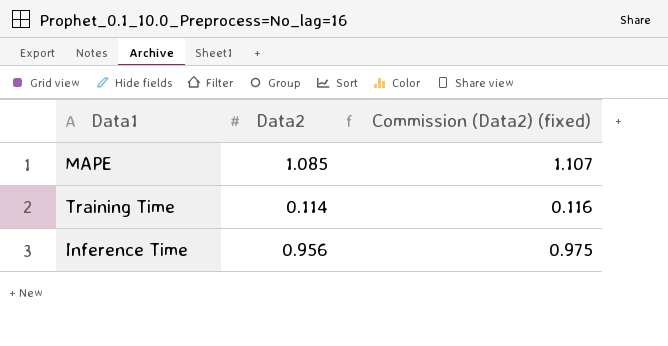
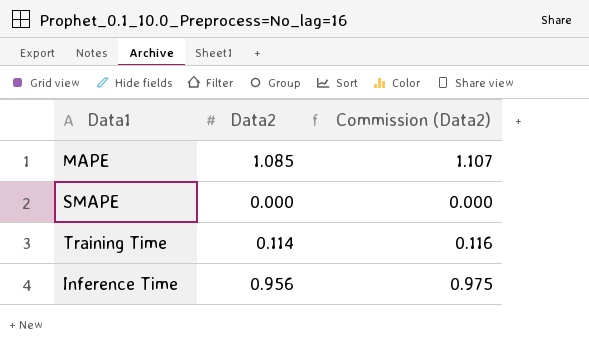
column name: Commission (Data2) (fixed) -> Commission (Data2)
row SMAPE: none -> 0.000 | 0.000

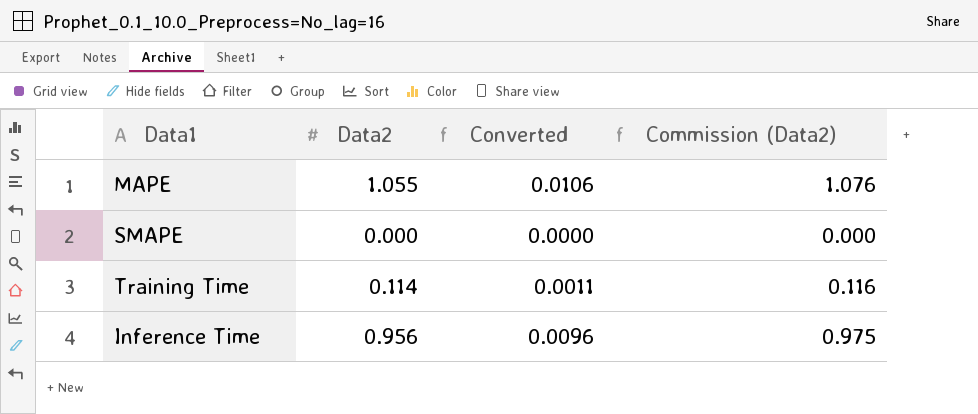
column Converted | formula: none -> [Data2] * 0.01
MAPE | Data2: 1.085 -> 1.055
MAPE | Commission (Data2): 1.107 -> 1.076

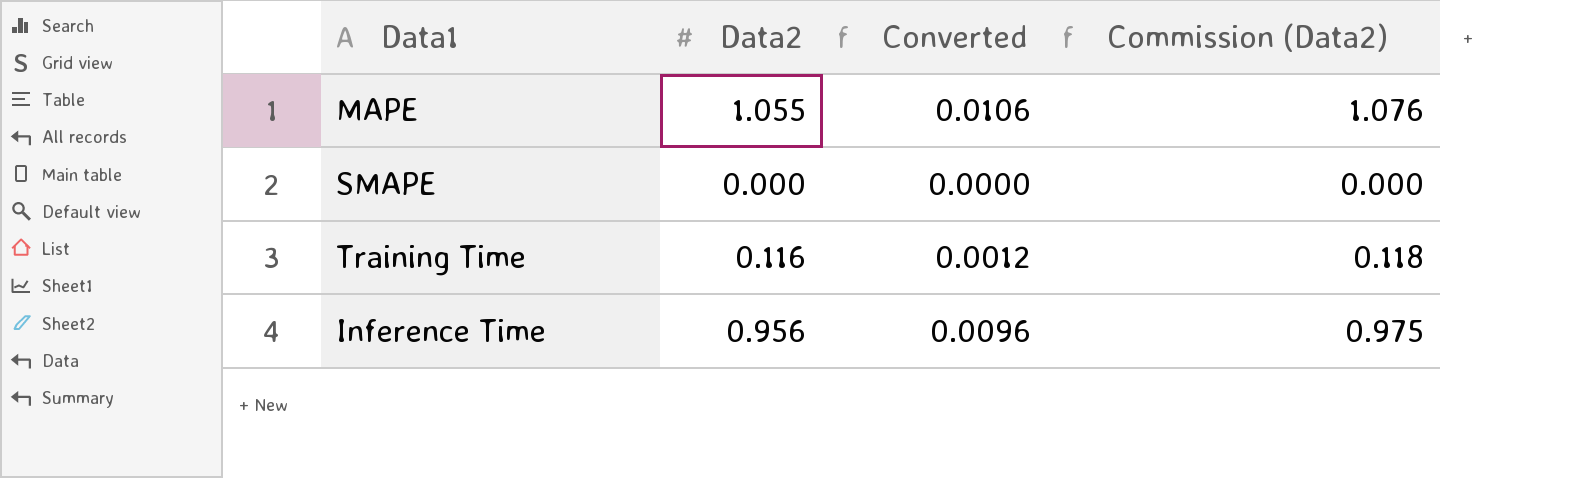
Training Time | Data2: 0.114 -> 0.116
Training Time | Converted: 0.0011 -> 0.0012
Training Time | Commission (Data2): 0.116 -> 0.118

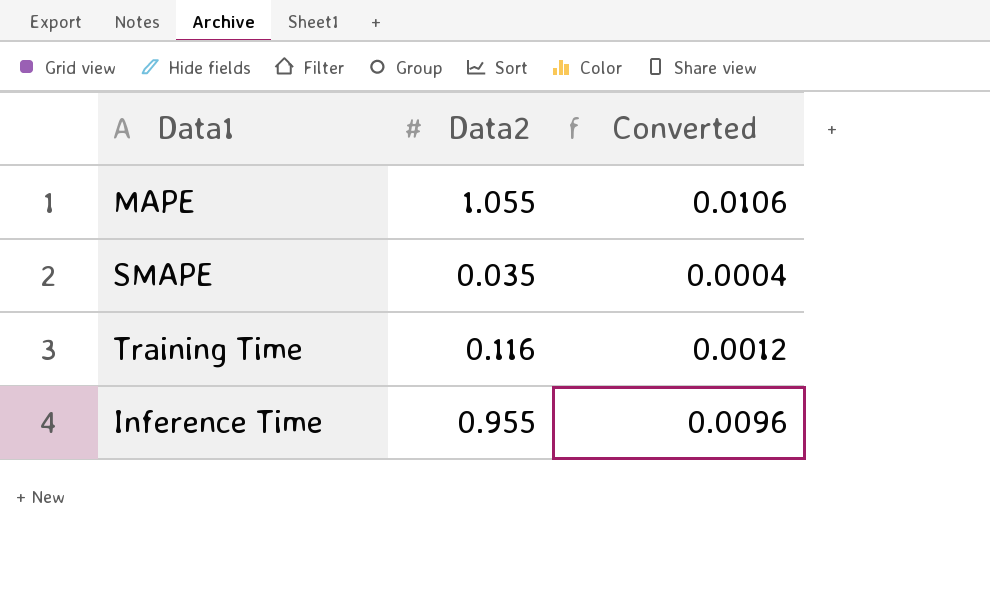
column Commission (Data2) | formula: [Data2] * 1.02 -> none
SMAPE | Data2: 0.000 -> 0.035
SMAPE | Converted: 0.0000 -> 0.0004
Inference Time | Data2: 0.956 -> 0.955

